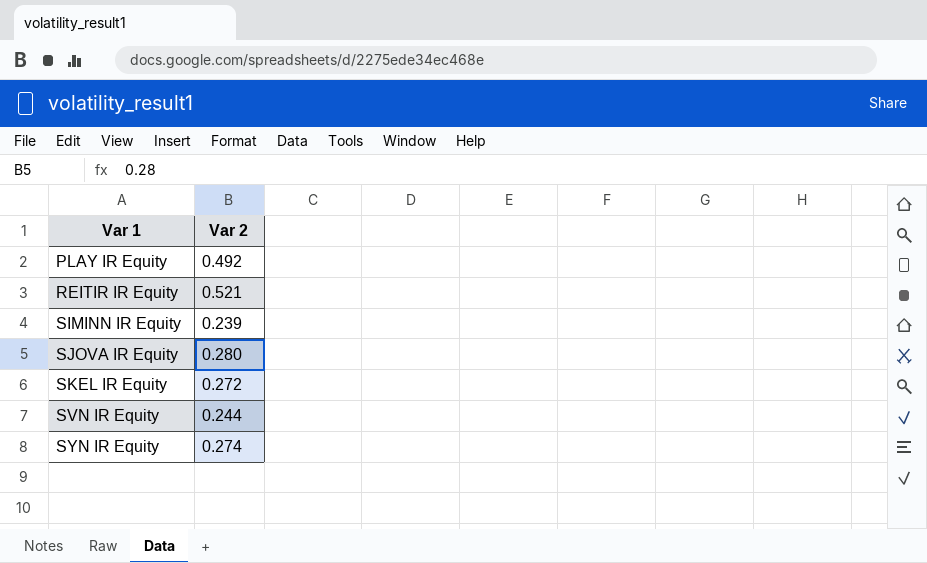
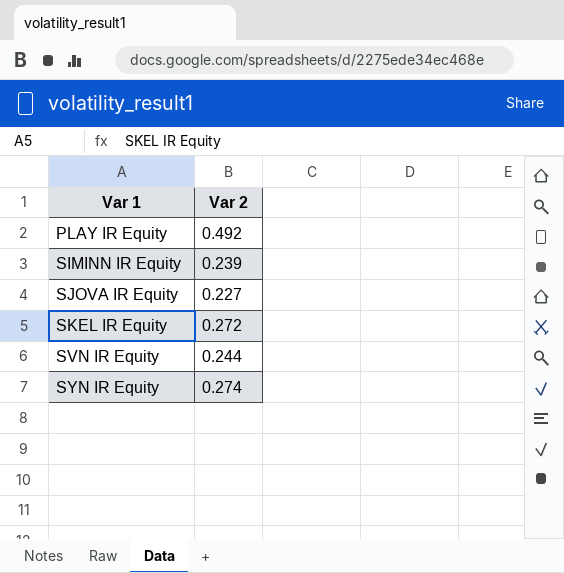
row REITIR IR Equity: 0.521 -> none
SJOVA IR Equity | Var 2: 0.280 -> 0.227

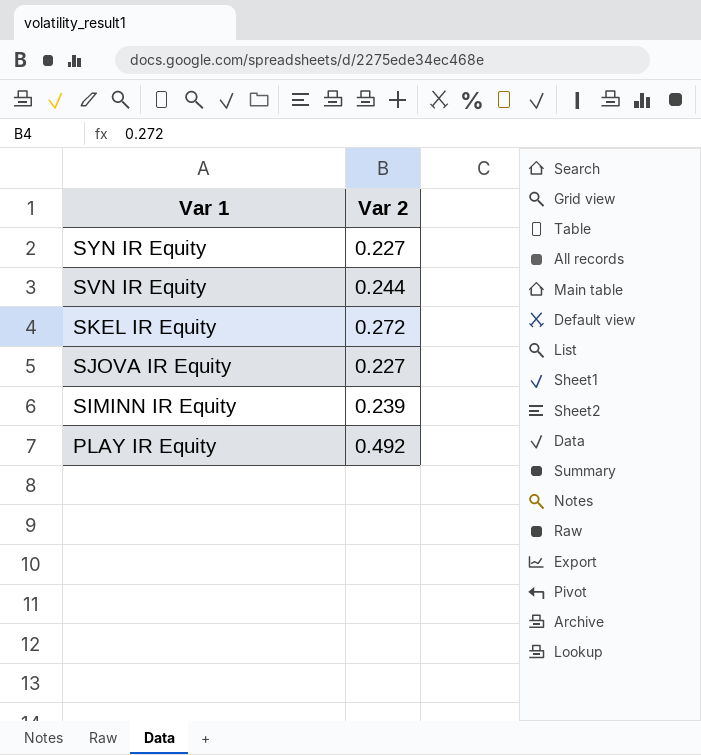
row order: Var 1 ascending -> Var 1 descending
SYN IR Equity | Var 2: 0.274 -> 0.227

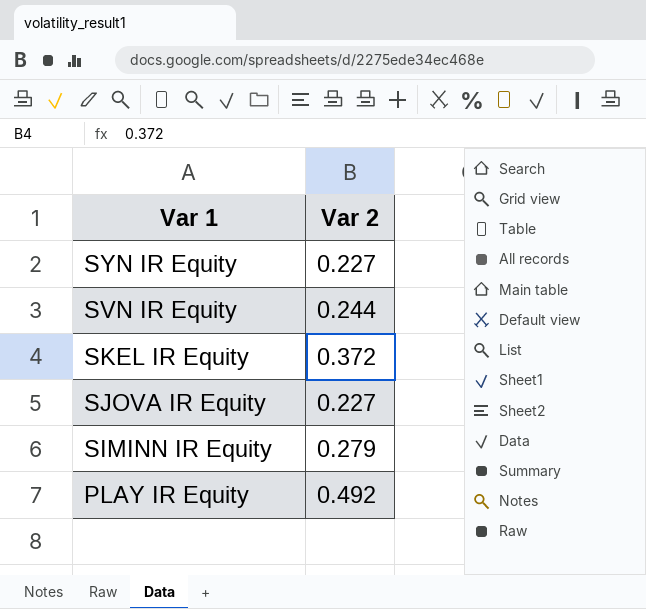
SKEL IR Equity | Var 2: 0.272 -> 0.372
SIMINN IR Equity | Var 2: 0.239 -> 0.279

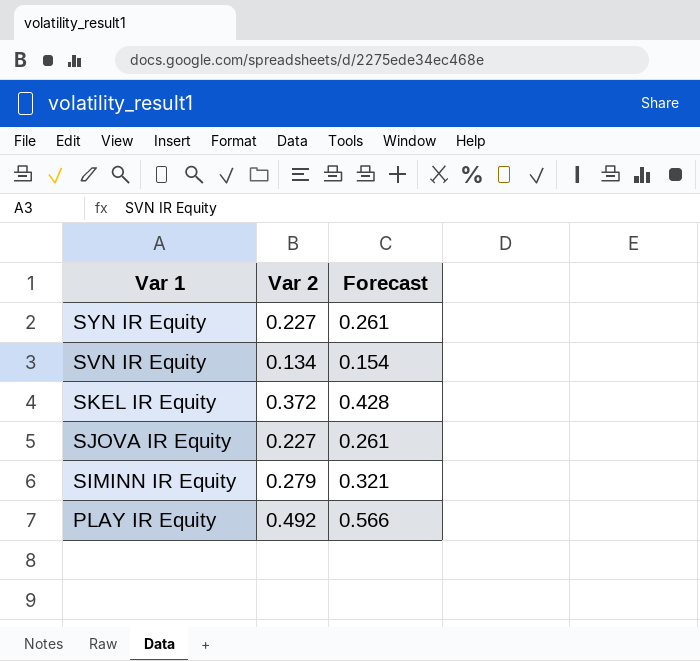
column Forecast | formula: none -> [Var 2] * 1.15
SVN IR Equity | Var 2: 0.244 -> 0.134

